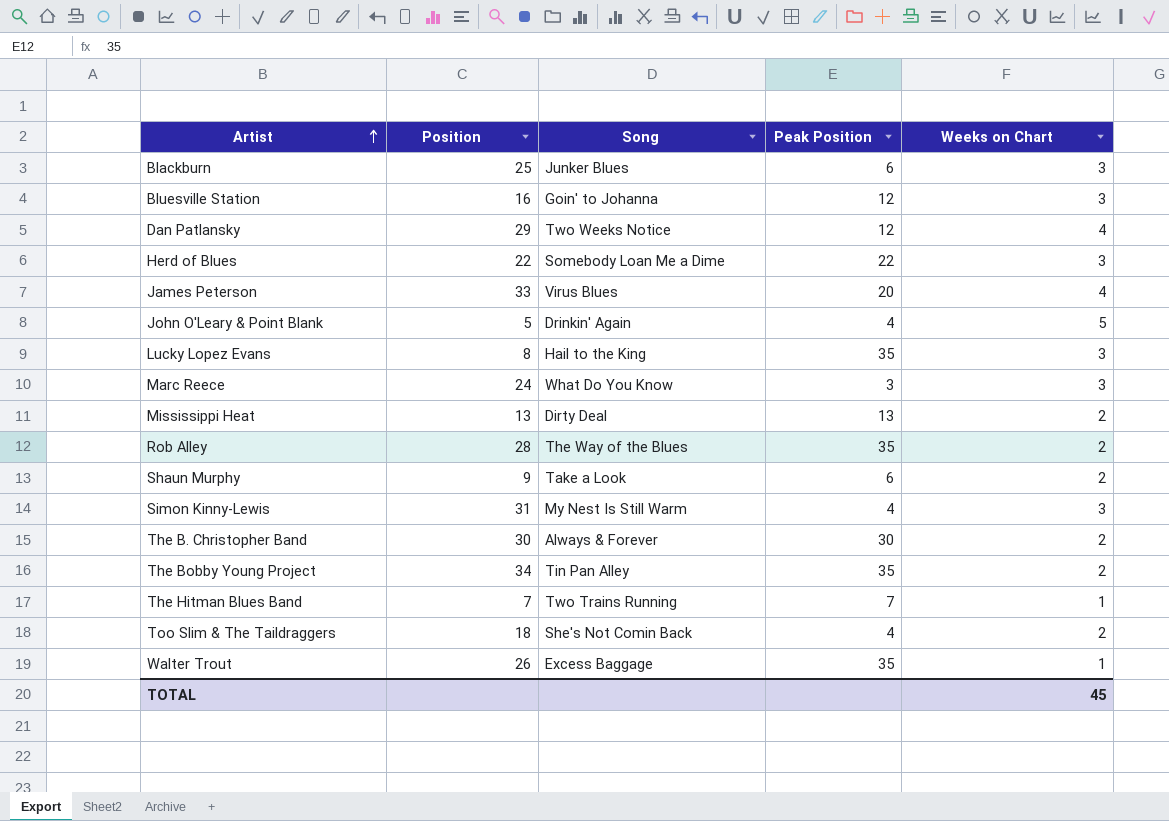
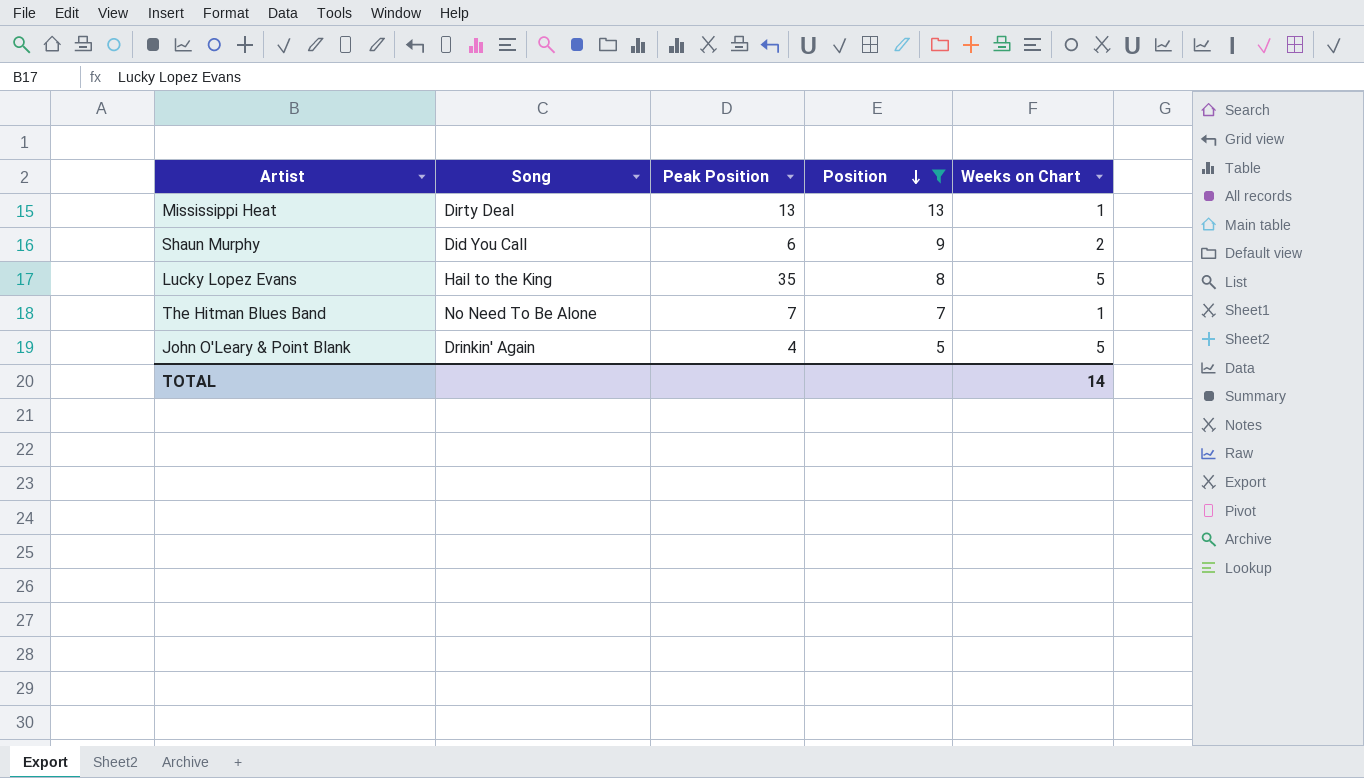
filter: none -> Position <= 13
row order: Artist ascending -> Position descending
column Position | position: 2 -> 4
Mississippi Heat | Weeks on Chart: 2 -> 1
Shaun Murphy | Song: Take a Look -> Did You Call
Lucky Lopez Evans | Weeks on Chart: 3 -> 5
The Hitman Blues Band | Song: Two Trains Running -> No Need To Be Alone
TOTAL | Weeks on Chart: 45 -> 14

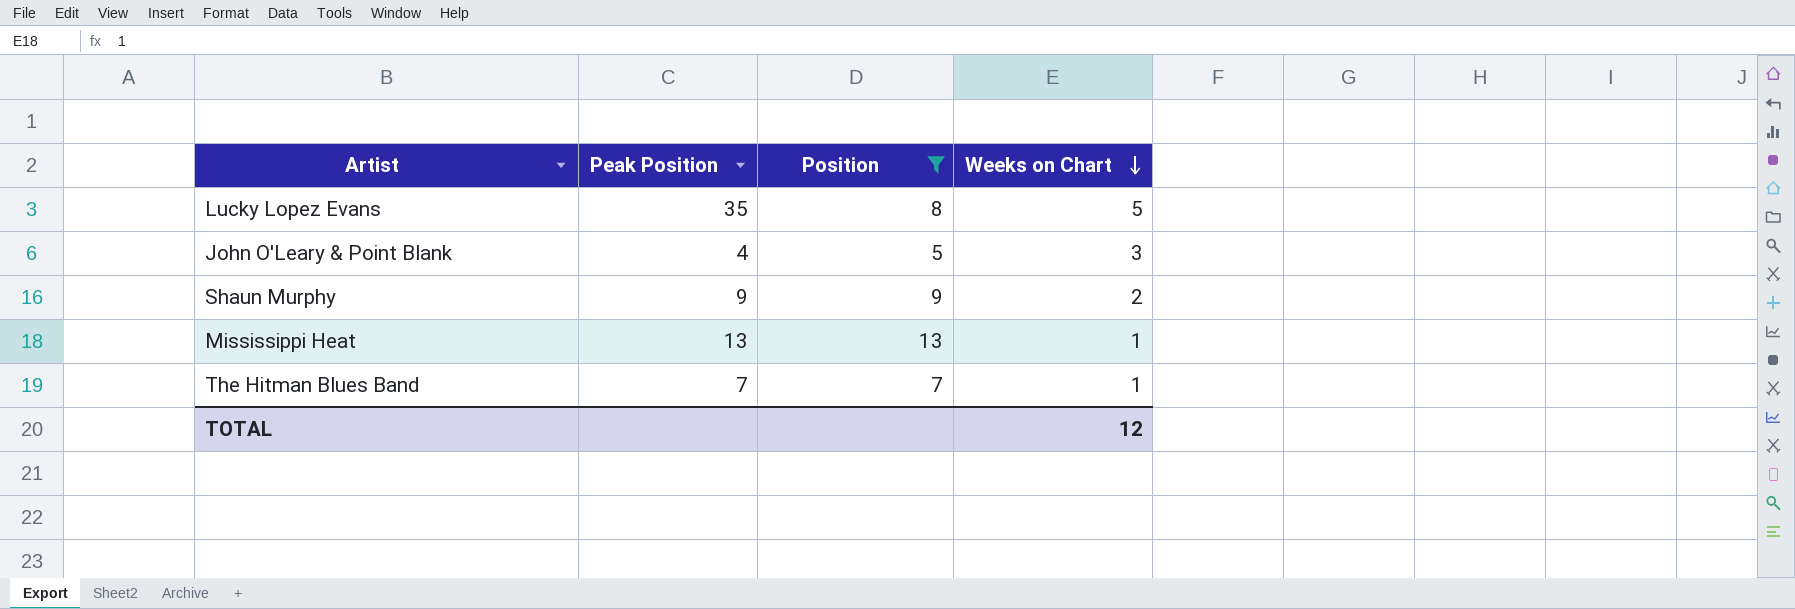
row order: Position descending -> Weeks on Chart descending
column Song | position: 2 -> none
John O'Leary & Point Blank | Weeks on Chart: 5 -> 3
Shaun Murphy | Peak Position: 6 -> 9
TOTAL | Weeks on Chart: 14 -> 12

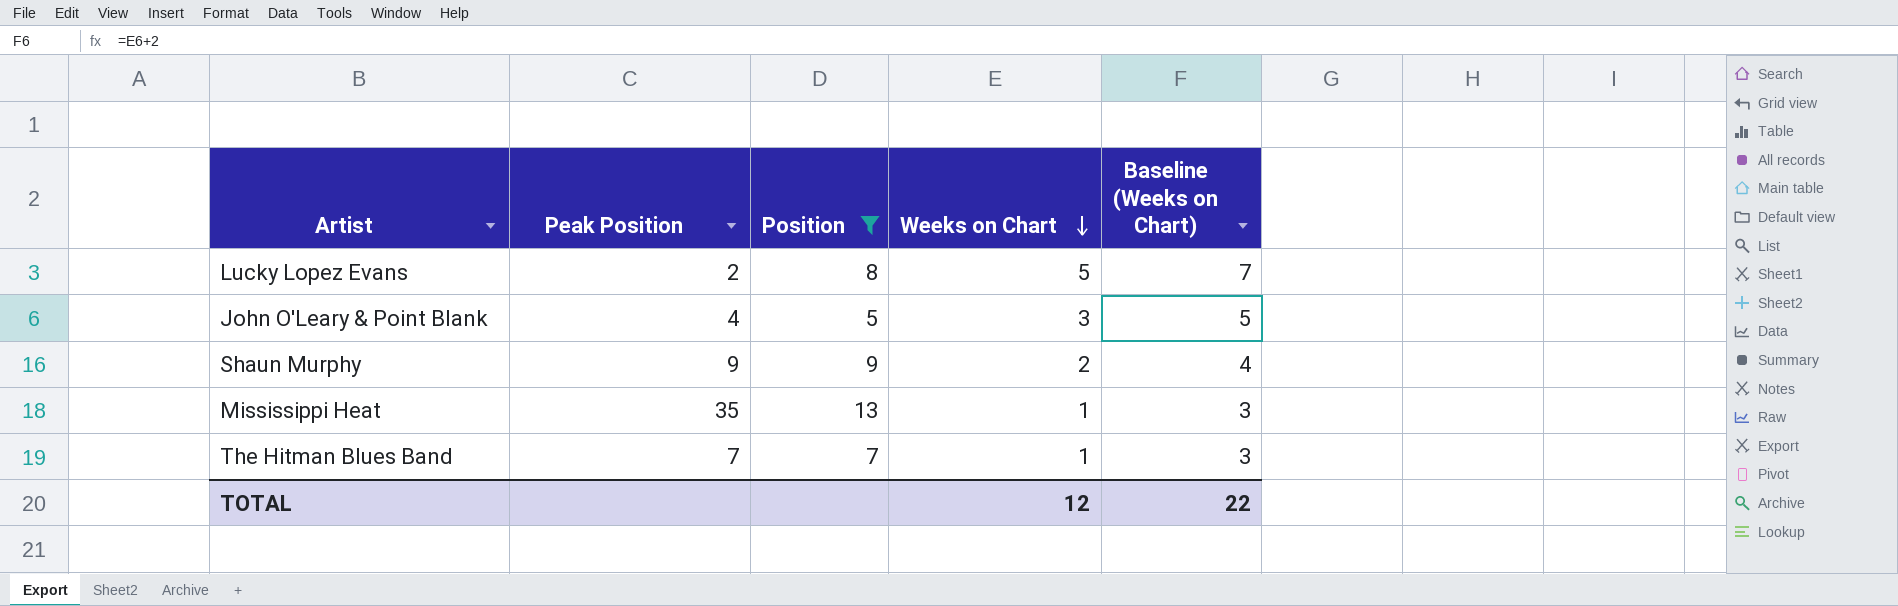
column Baseline (Weeks on Chart) | formula: none -> [Weeks on Chart] + 2
Lucky Lopez Evans | Peak Position: 35 -> 2
Mississippi Heat | Peak Position: 13 -> 35

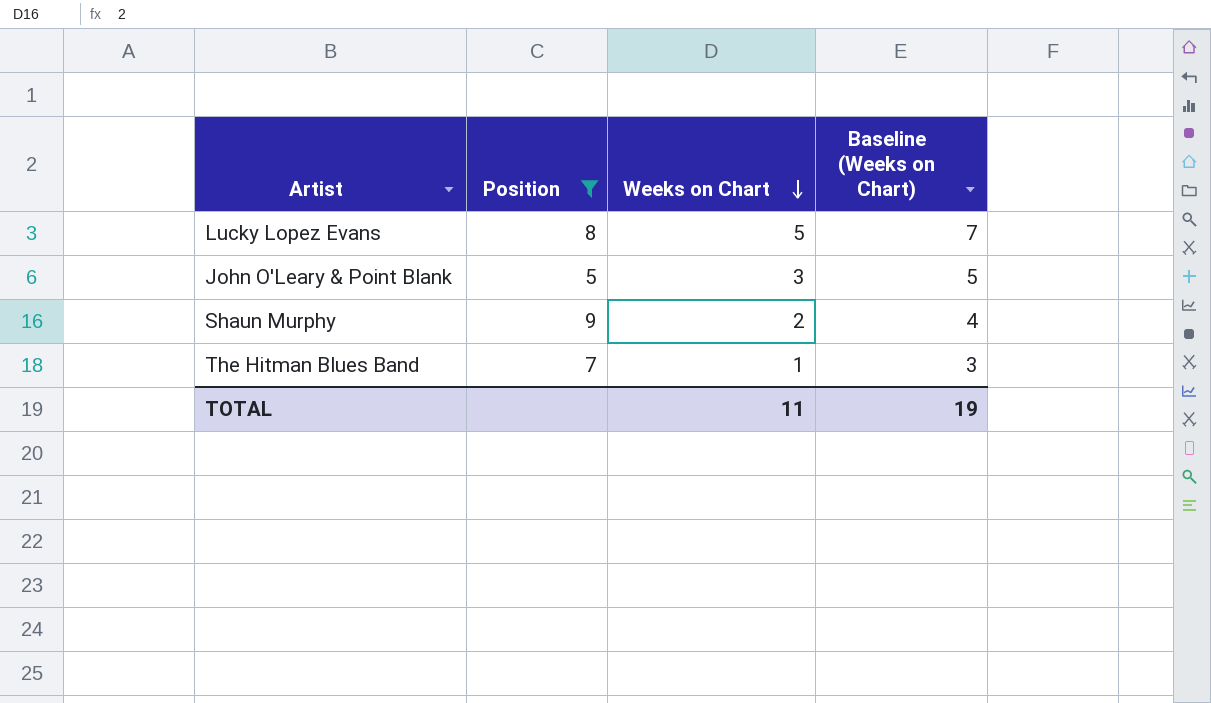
column Peak Position | position: 2 -> none
row Mississippi Heat: 35 | 13 | 1 | 3 -> none
TOTAL | Weeks on Chart: 12 -> 11
TOTAL | Baseline (Weeks on Chart): 22 -> 19

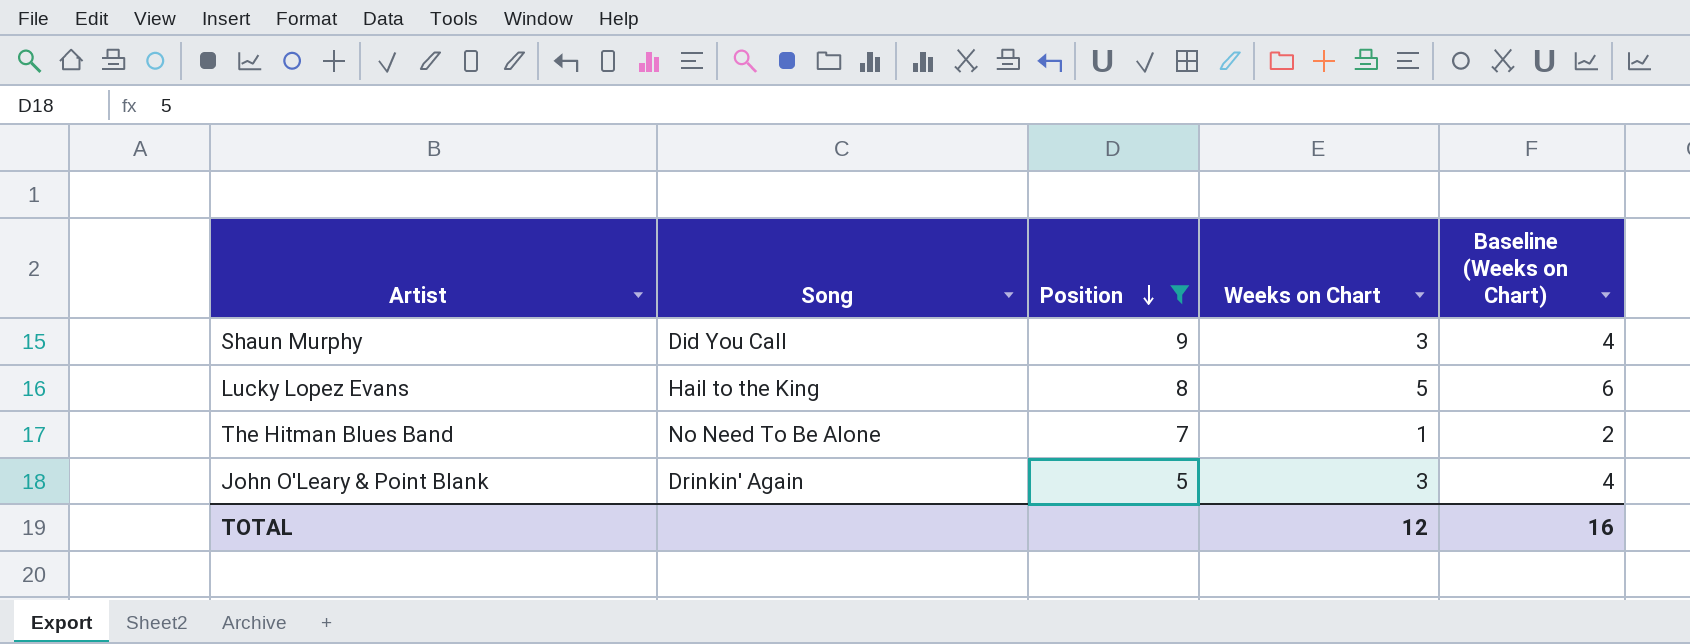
row order: Weeks on Chart descending -> Position descending
column Song | position: none -> 2
column Baseline (Weeks on Chart) | formula: [Weeks on Chart] + 2 -> [Weeks on Chart] + 1
Shaun Murphy | Weeks on Chart: 2 -> 3
TOTAL | Weeks on Chart: 11 -> 12
TOTAL | Baseline (Weeks on Chart): 19 -> 16

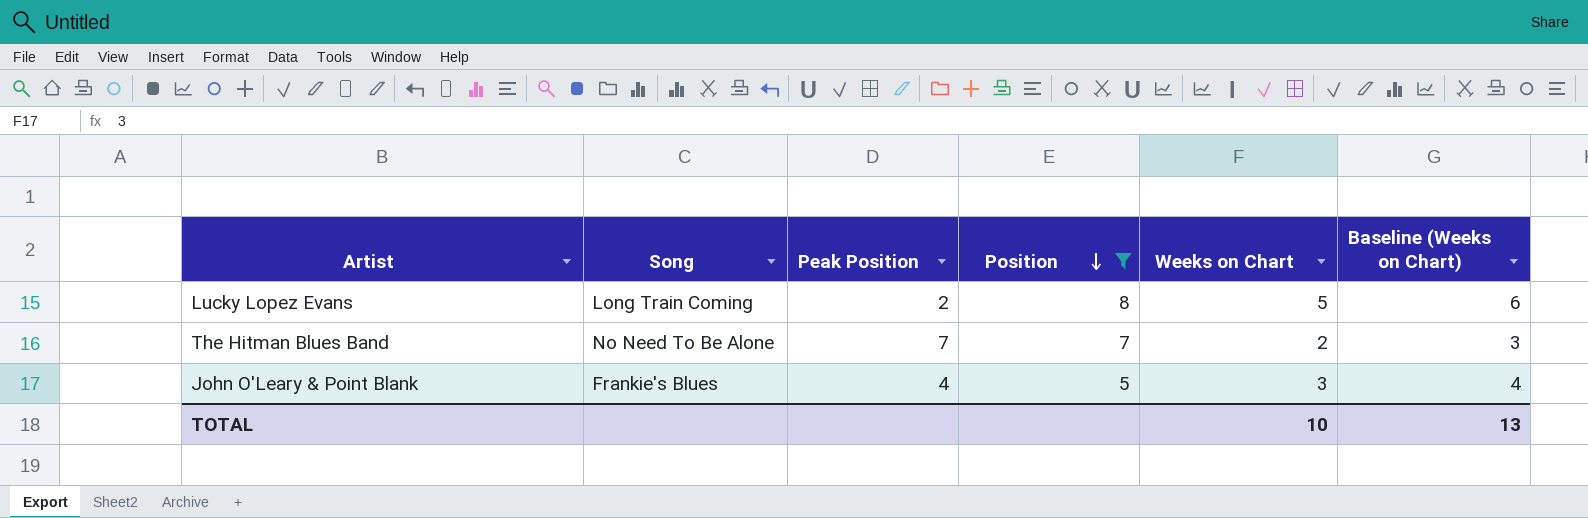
column Peak Position | position: none -> 3
row Shaun Murphy: Did You Call | 9 | 3 | 4 -> none
Lucky Lopez Evans | Song: Hail to the King -> Long Train Coming
The Hitman Blues Band | Weeks on Chart: 1 -> 2
The Hitman Blues Band | Baseline (Weeks on Chart): 2 -> 3
John O'Leary & Point Blank | Song: Drinkin' Again -> Frankie's Blues
TOTAL | Weeks on Chart: 12 -> 10
TOTAL | Baseline (Weeks on Chart): 16 -> 13

